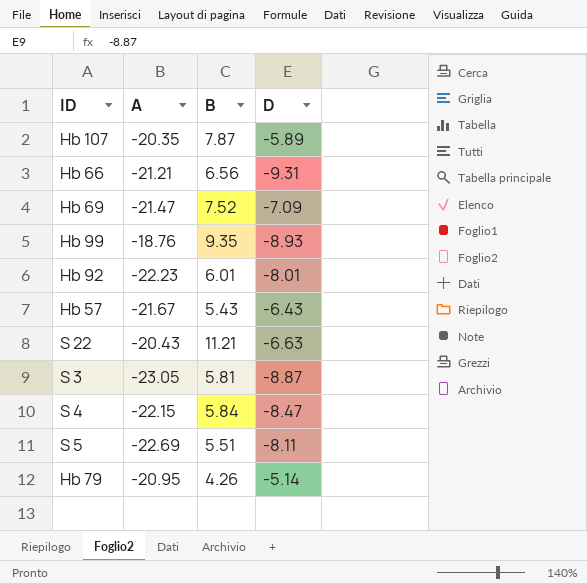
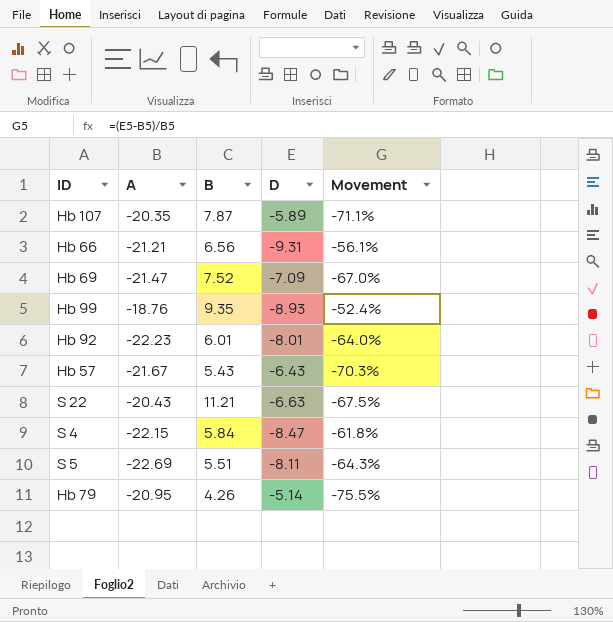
column Movement | formula: none -> ([D] - [A]) / [A]
row S 3: -23.05 | 5.81 | -8.87 -> none

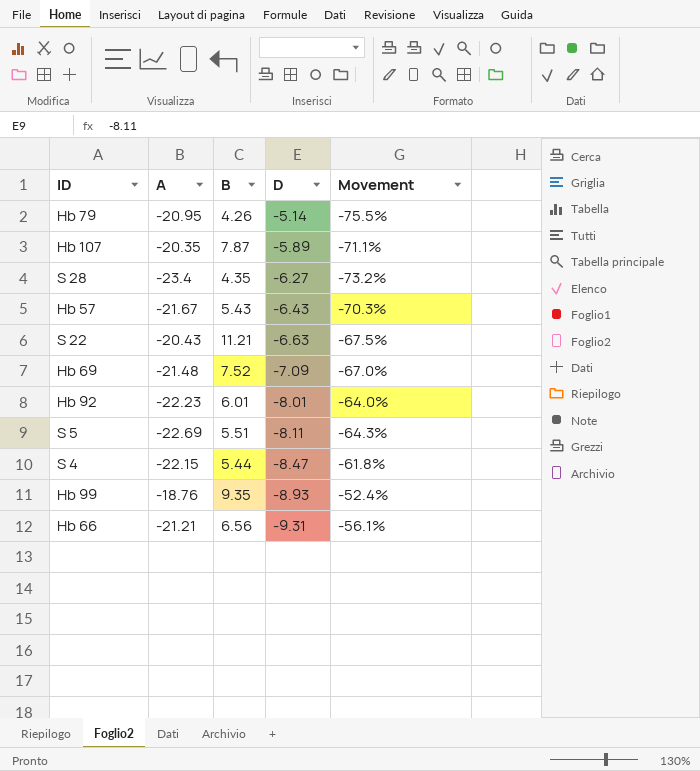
row order: none -> D descending
row S 28: none -> -23.4 | 4.35 | -6.27 | -73.2%
Hb 69 | A: -21.47 -> -21.48
S 4 | B: 5.84 -> 5.44

